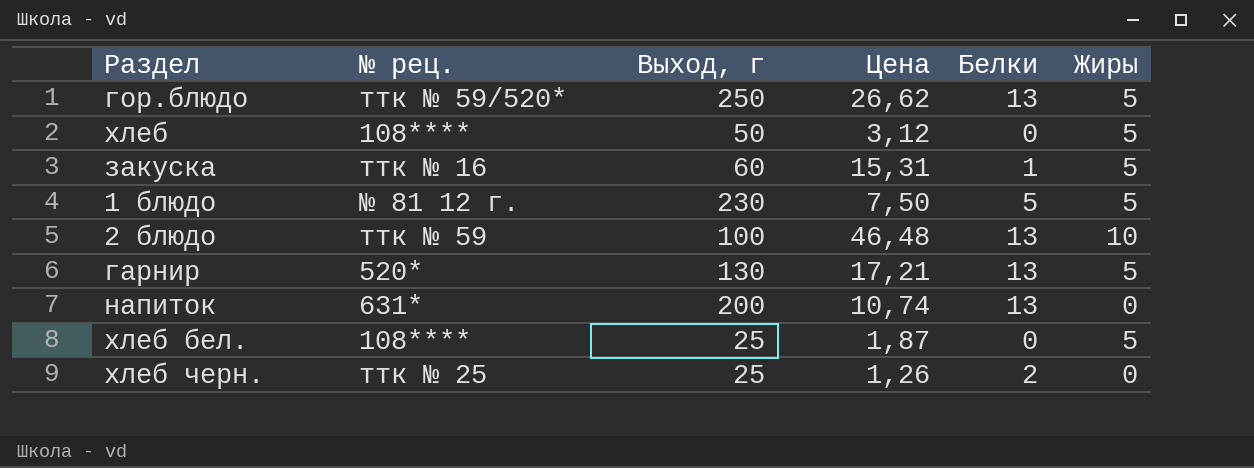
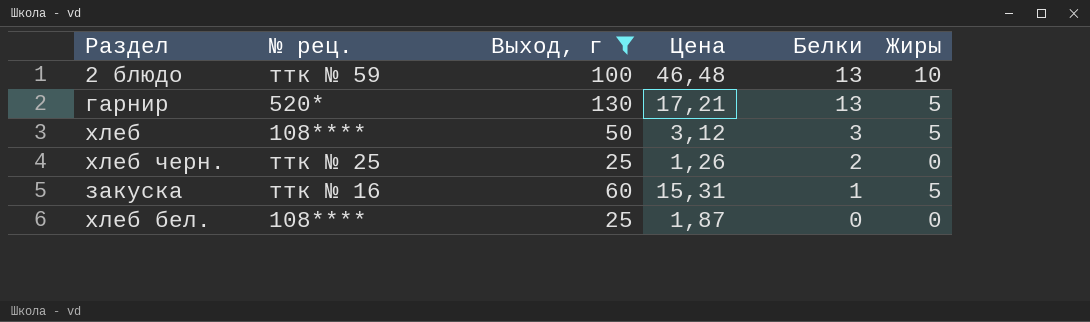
filter: none -> Выход, г <= 130
row order: none -> Белки descending
хлеб | Белки: 0 -> 3
хлеб бел. | Жиры: 5 -> 0

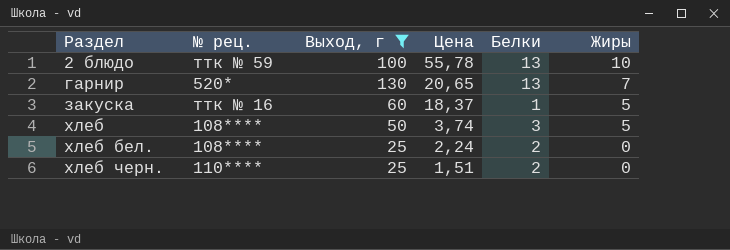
row order: Белки descending -> Раздел ascending
2 блюдо | Цена: 46,48 -> 55,78
гарнир | Цена: 17,21 -> 20,65
гарнир | Жиры: 5 -> 7
закуска | Цена: 15,31 -> 18,37
хлеб | Цена: 3,12 -> 3,74
хлеб бел. | Цена: 1,87 -> 2,24
хлеб бел. | Белки: 0 -> 2
хлеб черн. | № рец.: ттк № 25 -> 110****
хлеб черн. | Цена: 1,26 -> 1,51

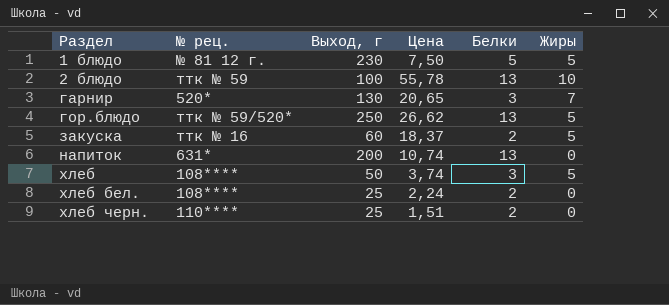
filter: Выход, г <= 130 -> none
гарнир | Белки: 13 -> 3
закуска | Белки: 1 -> 2

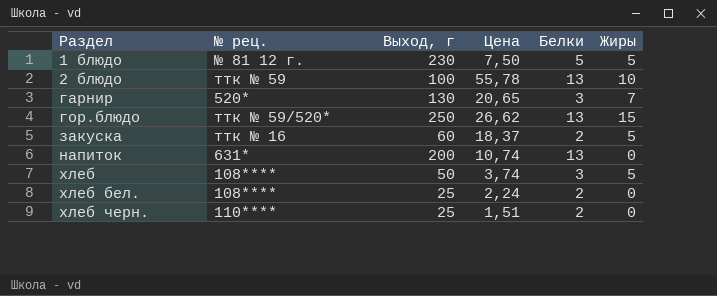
гор.блюдо | Жиры: 5 -> 15

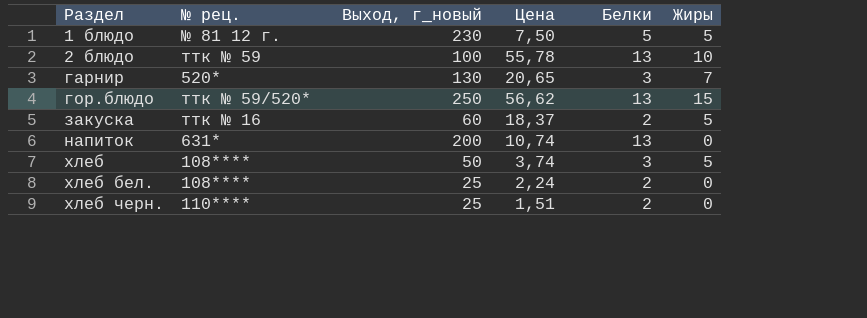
column name: Выход, г -> Выход, г_новый
гор.блюдо | Цена: 26,62 -> 56,62

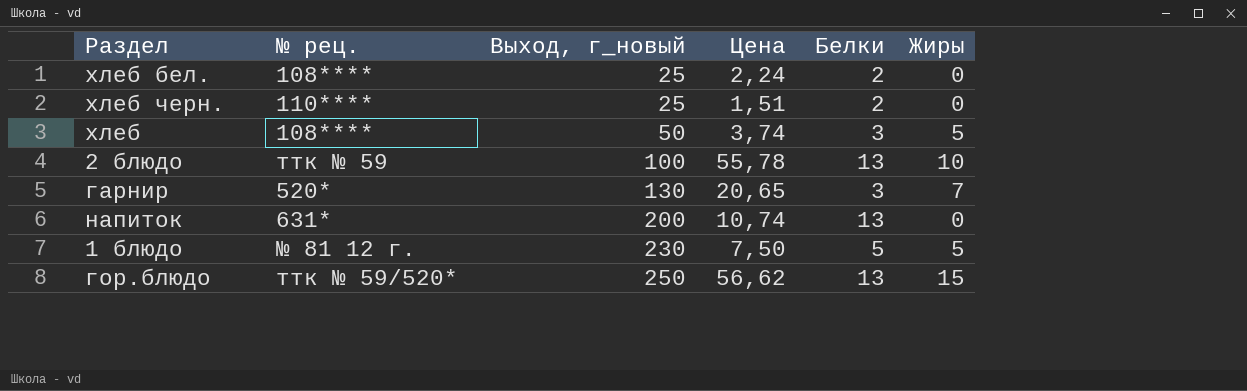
row order: Раздел ascending -> Выход, г_новый ascending
row закуска: ттк № 16 | 60 | 18,37 | 2 | 5 -> none

